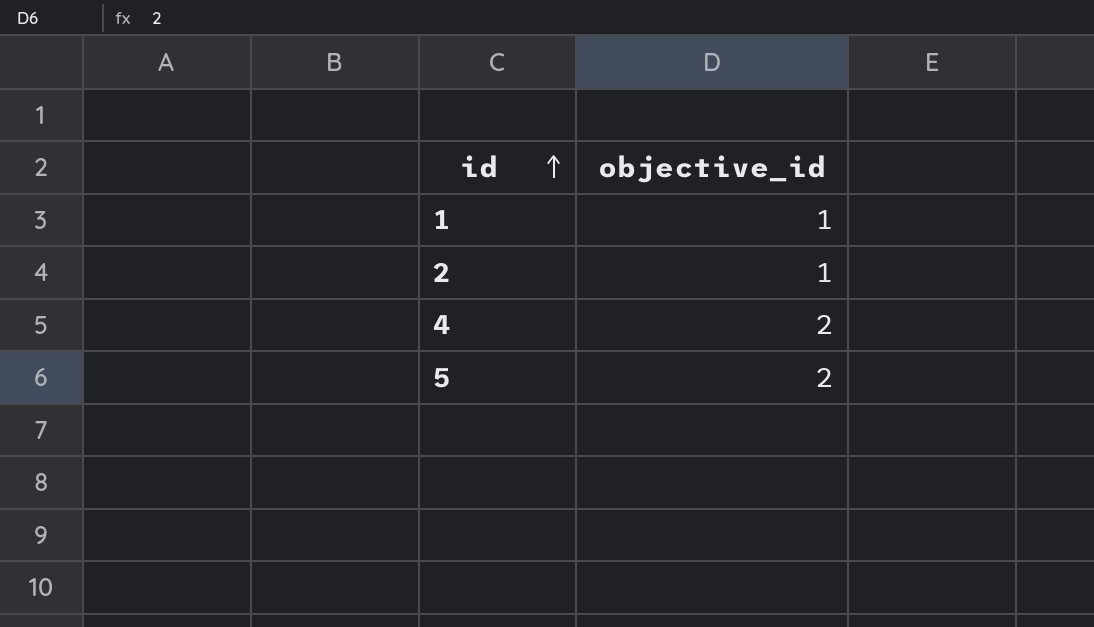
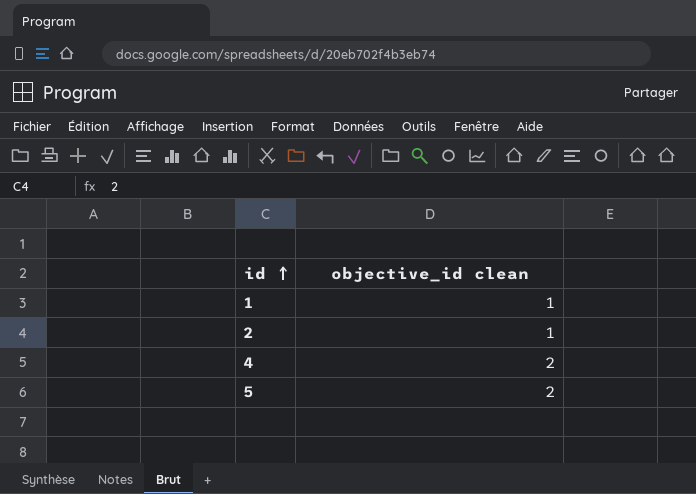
column name: objective_id -> objective_id clean

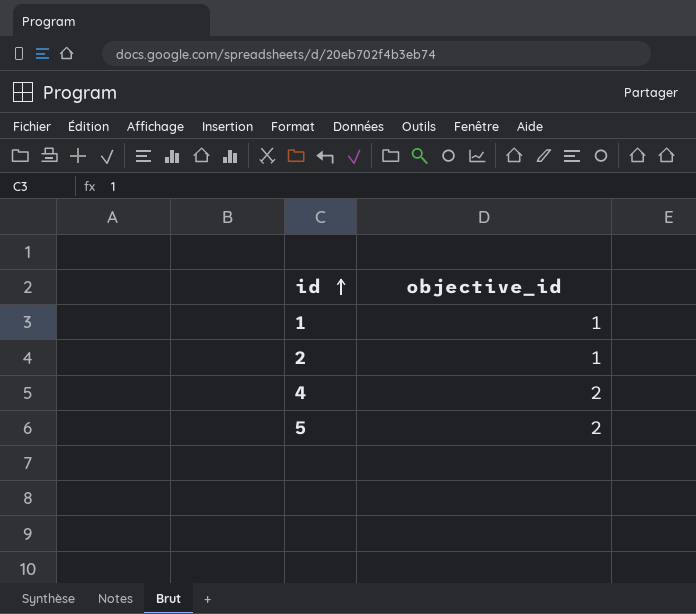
column name: objective_id clean -> objective_id

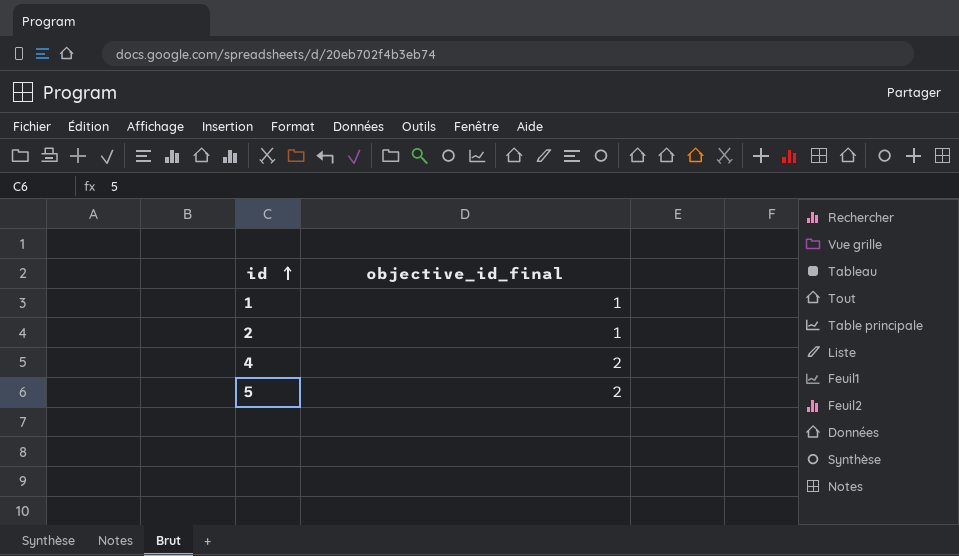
column name: objective_id -> objective_id_final

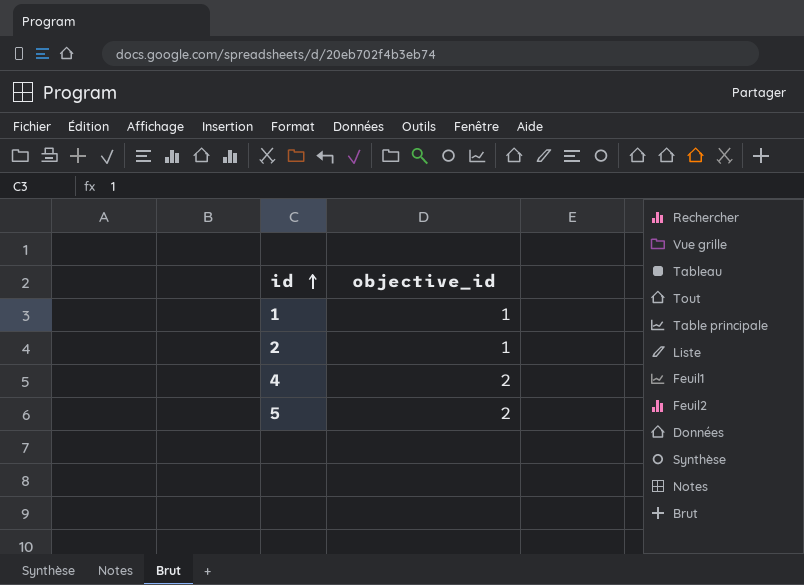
column name: objective_id_final -> objective_id

